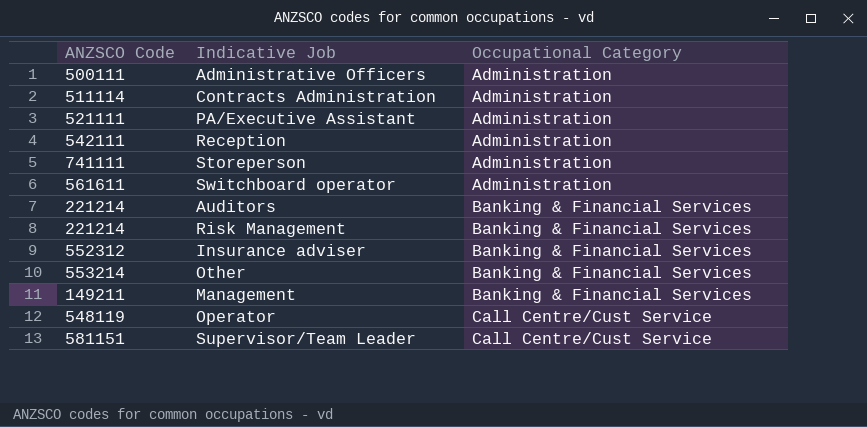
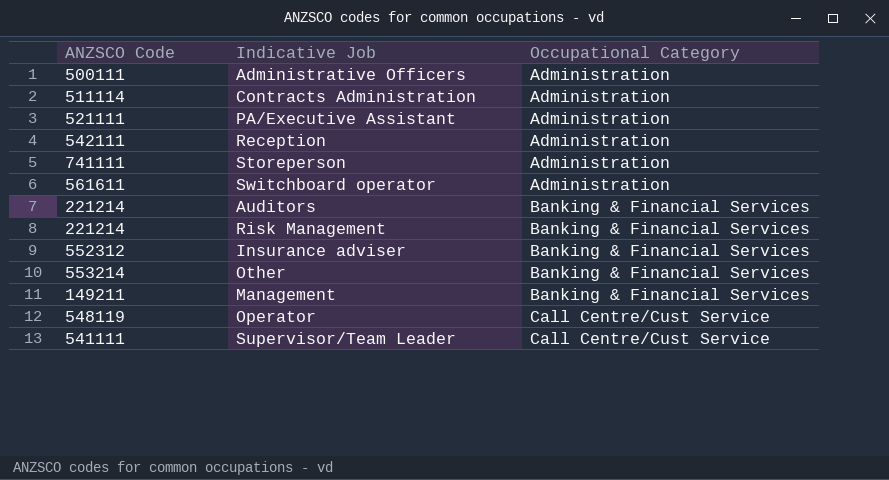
Supervisor/Team Leader | ANZSCO Code: 581151 -> 541111

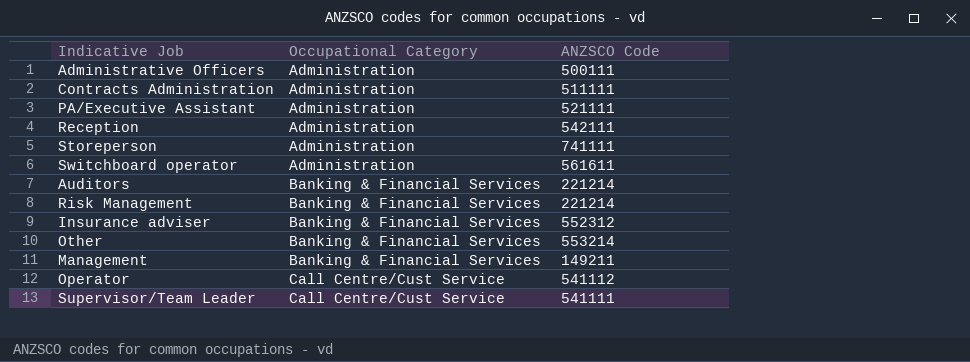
column ANZSCO Code | position: 1 -> 3
Contracts Administration | ANZSCO Code: 511114 -> 511111
Operator | ANZSCO Code: 548119 -> 541112

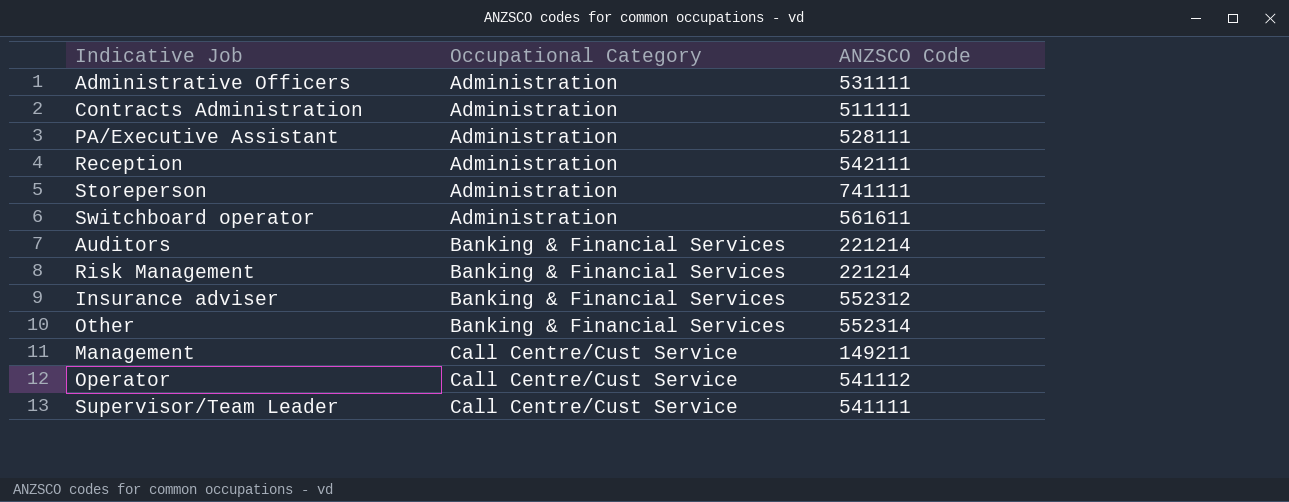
Administrative Officers | ANZSCO Code: 500111 -> 531111
PA/Executive Assistant | ANZSCO Code: 521111 -> 528111
Other | ANZSCO Code: 553214 -> 552314
Management | Occupational Category: Banking & Financial Services -> Call Centre/Cust Service

